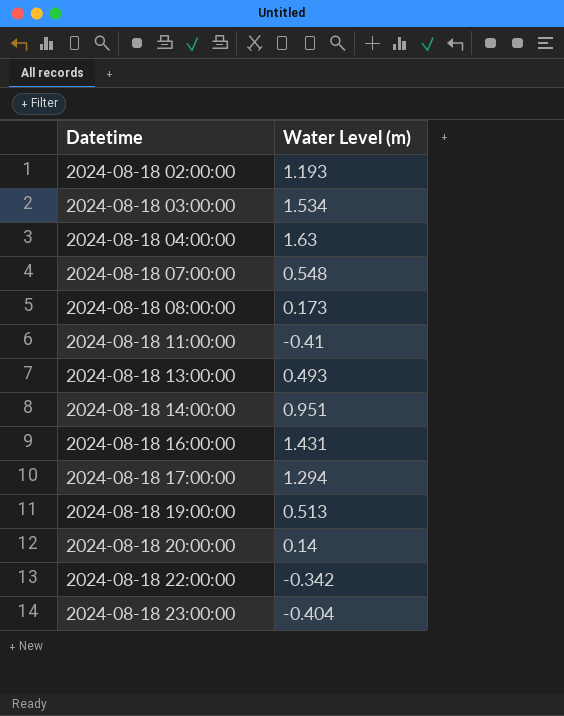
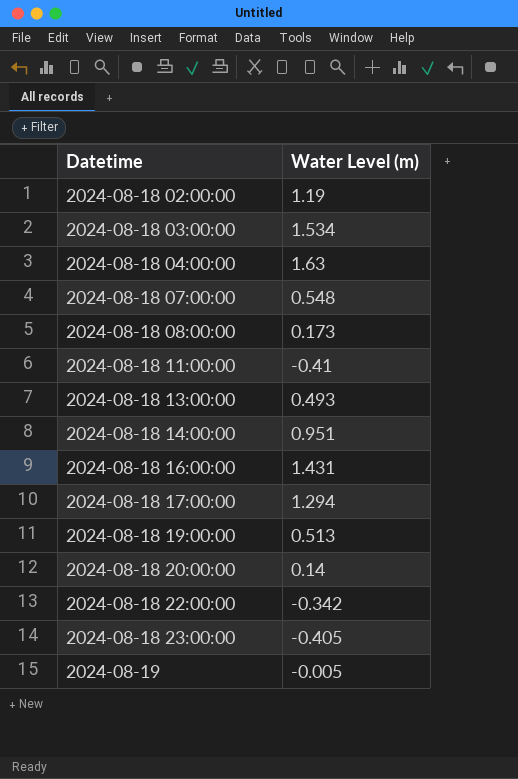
2024-08-18 02:00:00 | Water Level (m): 1.193 -> 1.19
2024-08-18 23:00:00 | Water Level (m): -0.404 -> -0.405
row 2024-08-19: none -> -0.005

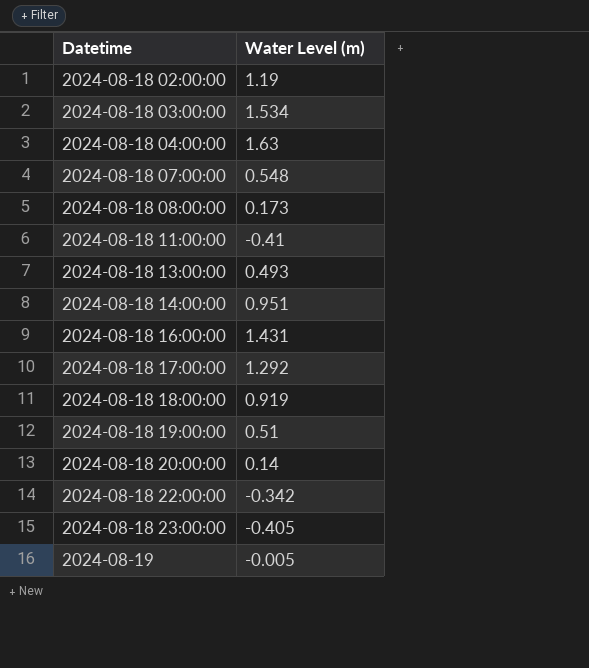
2024-08-18 17:00:00 | Water Level (m): 1.294 -> 1.292
row 2024-08-18 18:00:00: none -> 0.919
2024-08-18 19:00:00 | Water Level (m): 0.513 -> 0.51

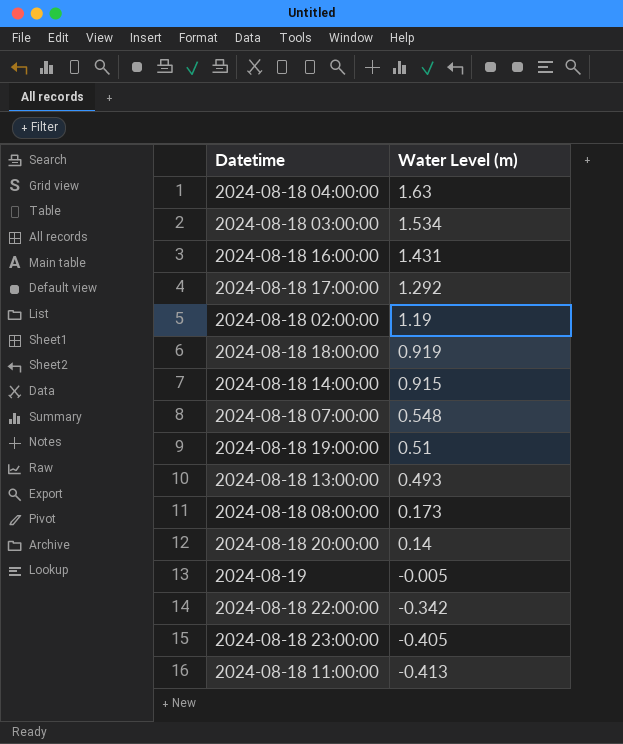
row order: Datetime ascending -> Water Level (m) descending
2024-08-18 14:00:00 | Water Level (m): 0.951 -> 0.915
2024-08-18 11:00:00 | Water Level (m): -0.41 -> -0.413

